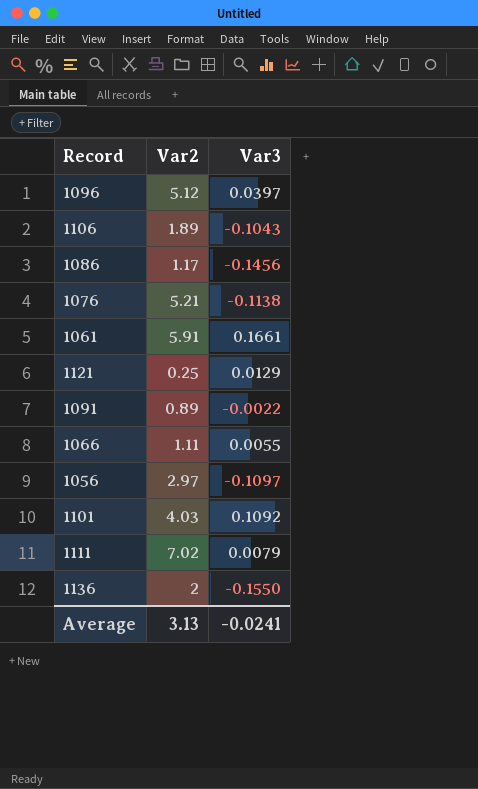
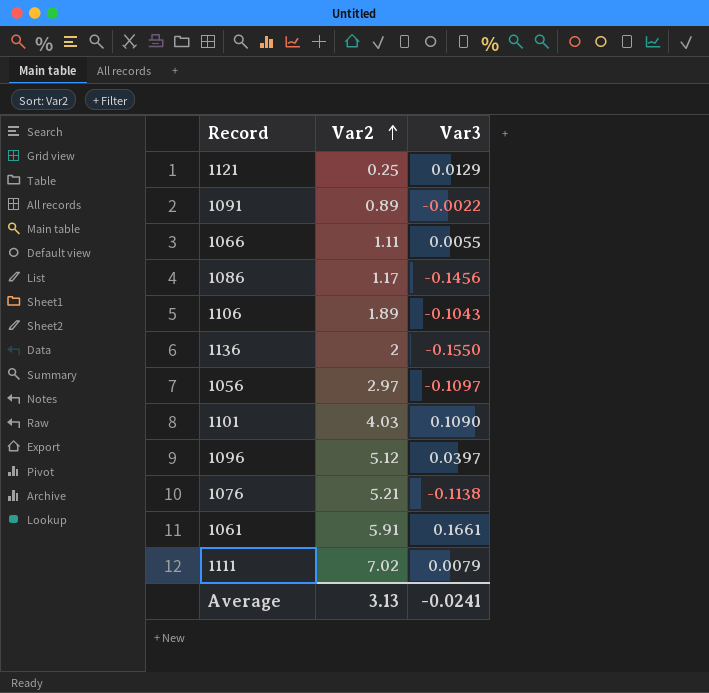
row order: none -> Var2 ascending
1101 | Var3: 0.1092 -> 0.1090

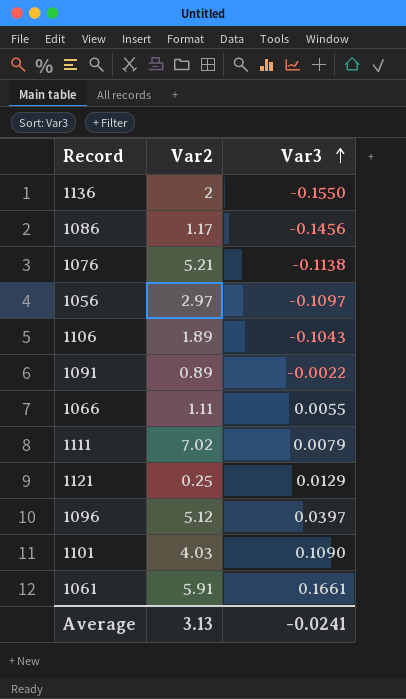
row order: Var2 ascending -> Var3 ascending

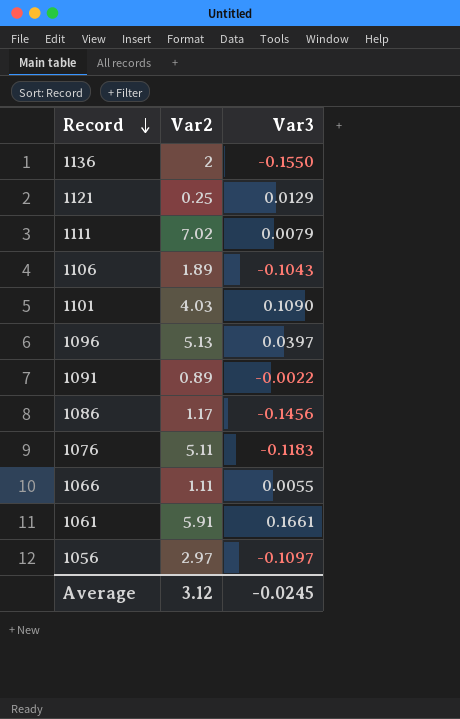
row order: Var3 ascending -> Record descending
1096 | Var2: 5.12 -> 5.13
1076 | Var2: 5.21 -> 5.11
1076 | Var3: -0.1138 -> -0.1183
Average | Var2: 3.13 -> 3.12
Average | Var3: -0.0241 -> -0.0245

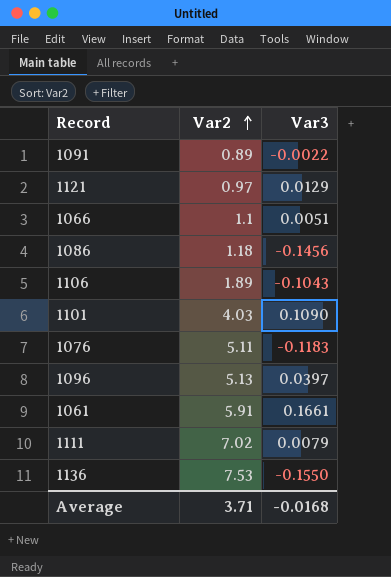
row order: Record descending -> Var2 ascending
row 1056: 2.97 | -0.1097 -> none
1121 | Var2: 0.25 -> 0.97
1066 | Var2: 1.11 -> 1.1
1066 | Var3: 0.0055 -> 0.0051
1086 | Var2: 1.17 -> 1.18
1136 | Var2: 2 -> 7.53
Average | Var2: 3.12 -> 3.71
Average | Var3: -0.0245 -> -0.0168

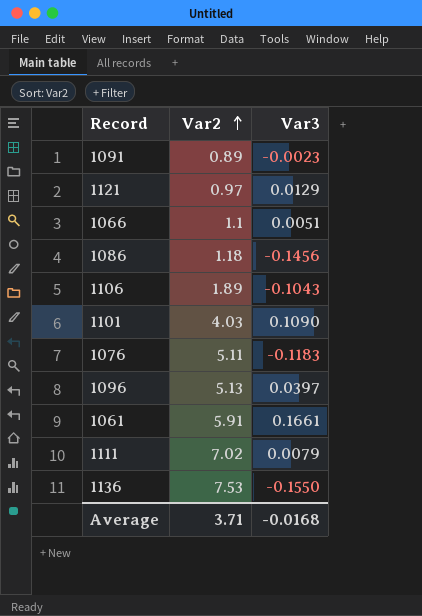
1091 | Var3: -0.0022 -> -0.0023

